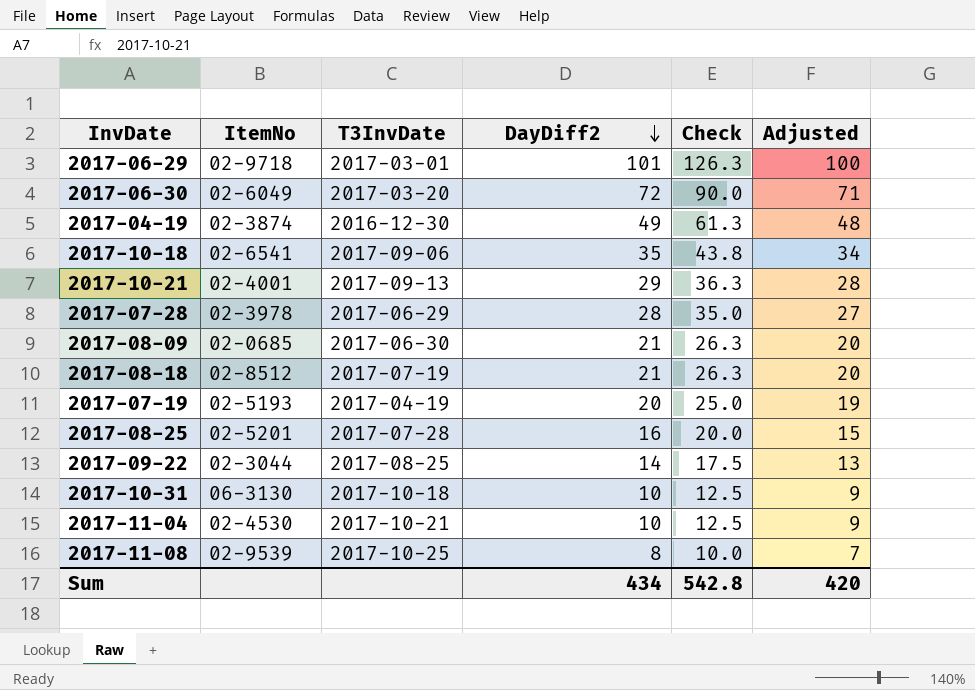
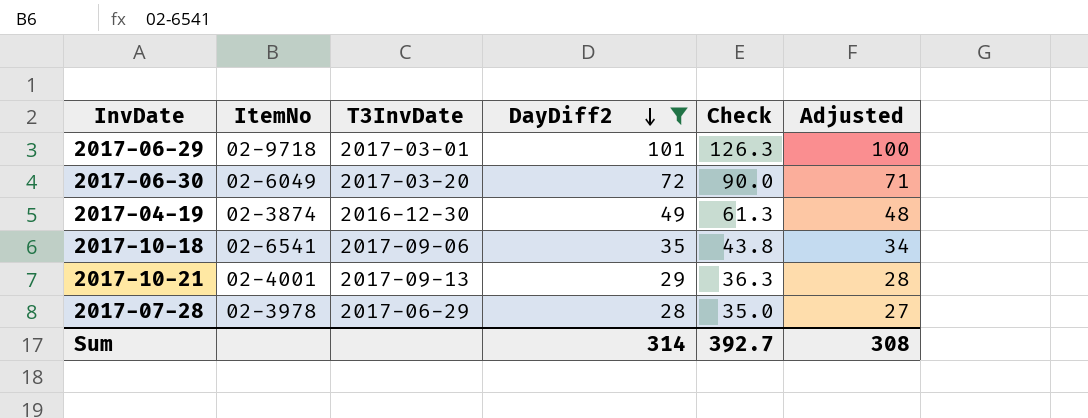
filter: none -> DayDiff2 >= 28
Sum | DayDiff2: 434 -> 314
Sum | Check: 542.8 -> 392.7
Sum | Adjusted: 420 -> 308

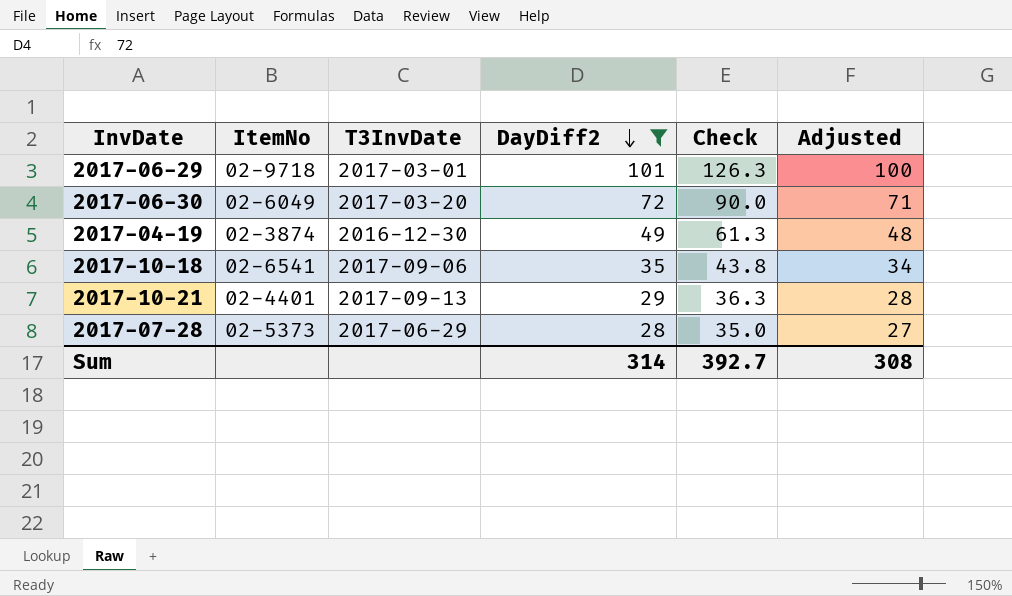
2017-10-21 | ItemNo: 02-4001 -> 02-4401
2017-07-28 | ItemNo: 02-3978 -> 02-5373

